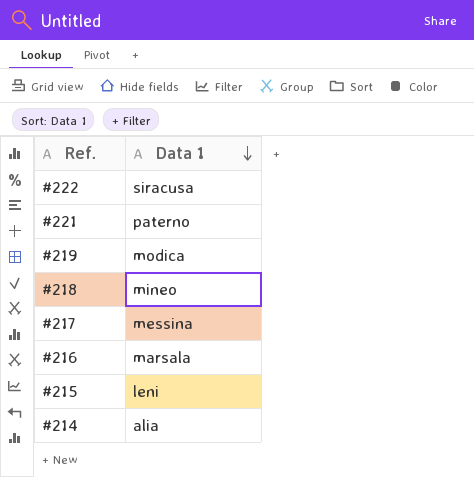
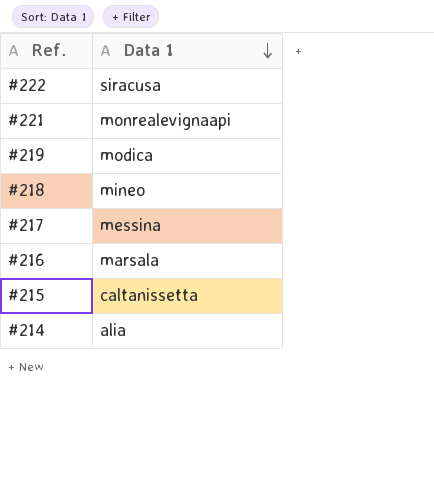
#221 | Data 1: paterno -> monrealevignaapi
#215 | Data 1: leni -> caltanissetta

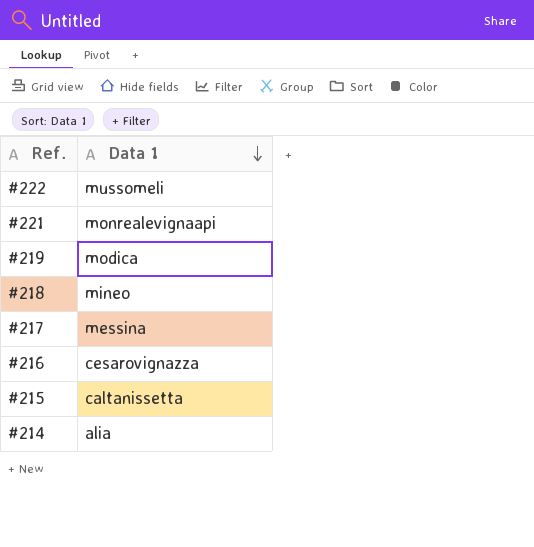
#222 | Data 1: siracusa -> mussomeli
#216 | Data 1: marsala -> cesarovignazza

